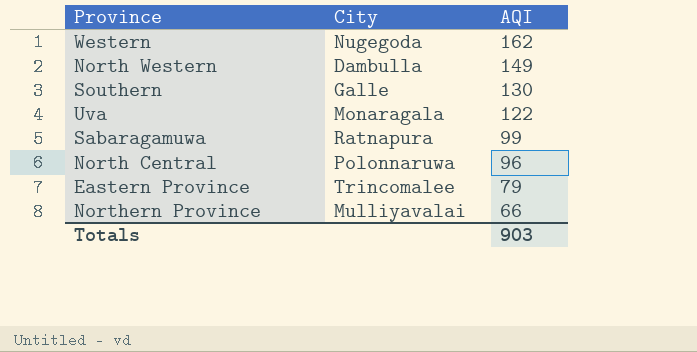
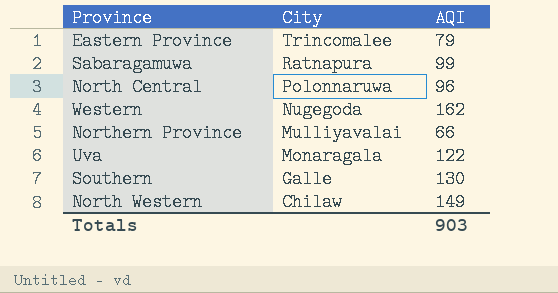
row order: AQI descending -> City descending
North Western | City: Dambulla -> Chilaw

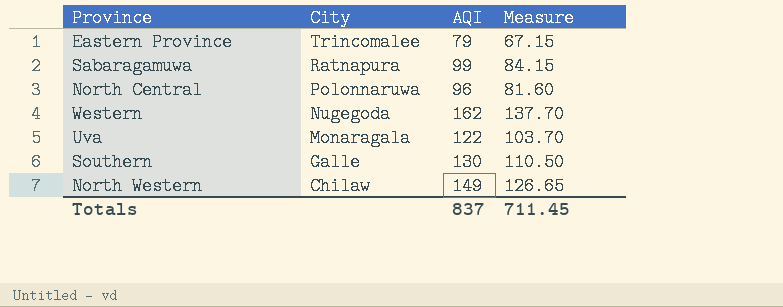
column Measure | formula: none -> [AQI] * 0.85
row Northern Province: Mulliyavalai | 66 -> none
Totals | AQI: 903 -> 837

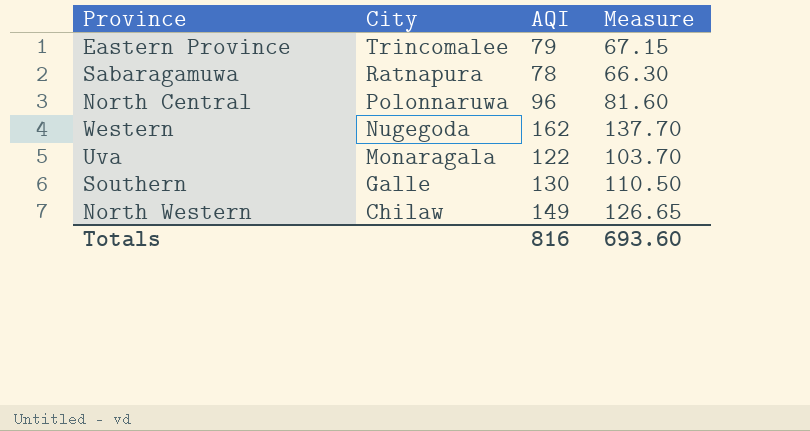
Sabaragamuwa | AQI: 99 -> 78
Sabaragamuwa | Measure: 84.15 -> 66.30
Totals | AQI: 837 -> 816
Totals | Measure: 711.45 -> 693.60

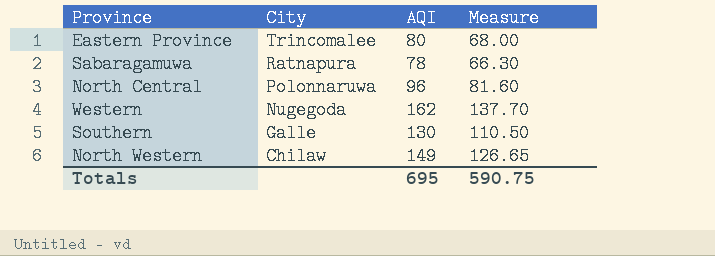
row Uva: Monaragala | 122 | 103.70 -> none
Eastern Province | AQI: 79 -> 80
Eastern Province | Measure: 67.15 -> 68.00
Totals | AQI: 816 -> 695
Totals | Measure: 693.60 -> 590.75

